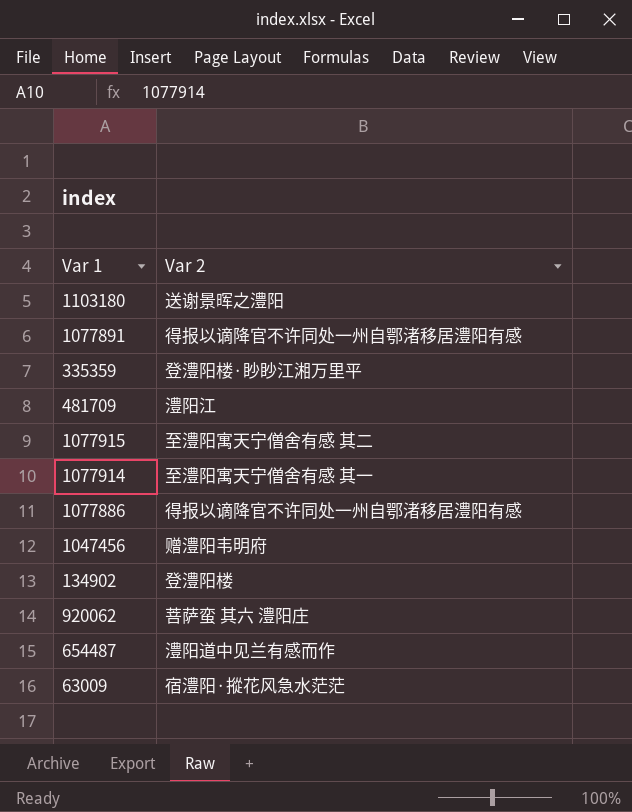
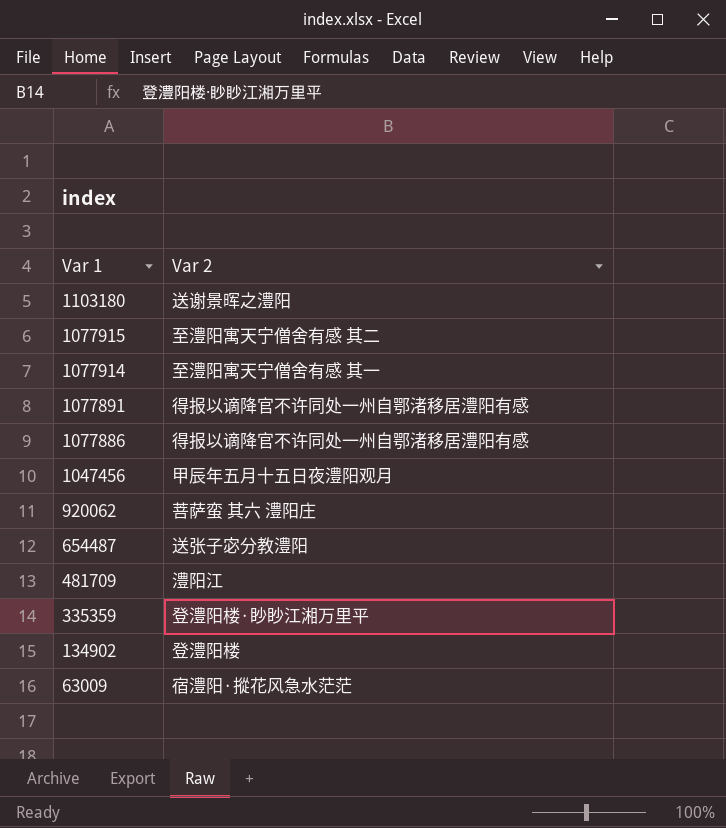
row order: none -> Var 1 descending
1047456 | Var 2: 赠澧阳韦明府 -> 甲辰年五月十五日夜澧阳观月
654487 | Var 2: 澧阳道中见兰有感而作 -> 送张子宓分教澧阳

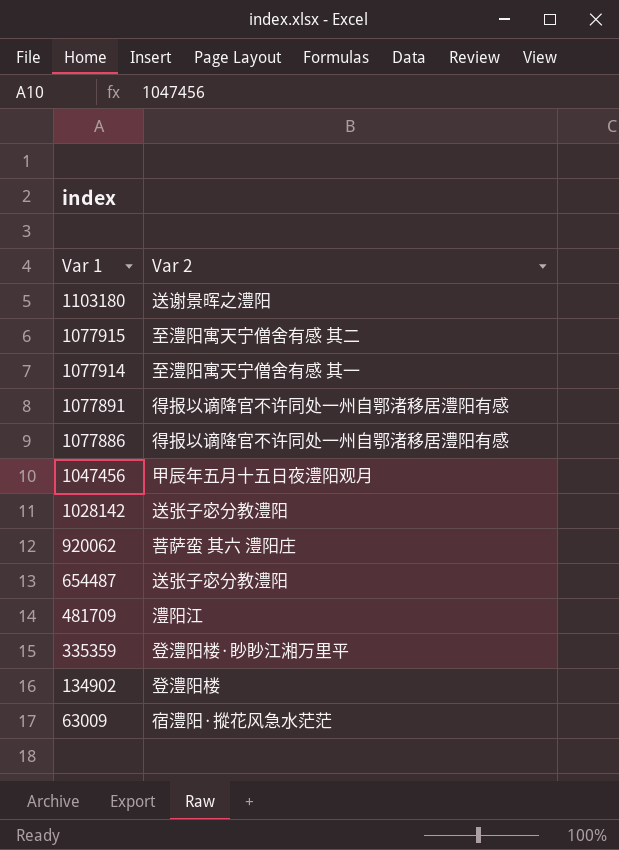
row 1028142: none -> 送张子宓分教澧阳

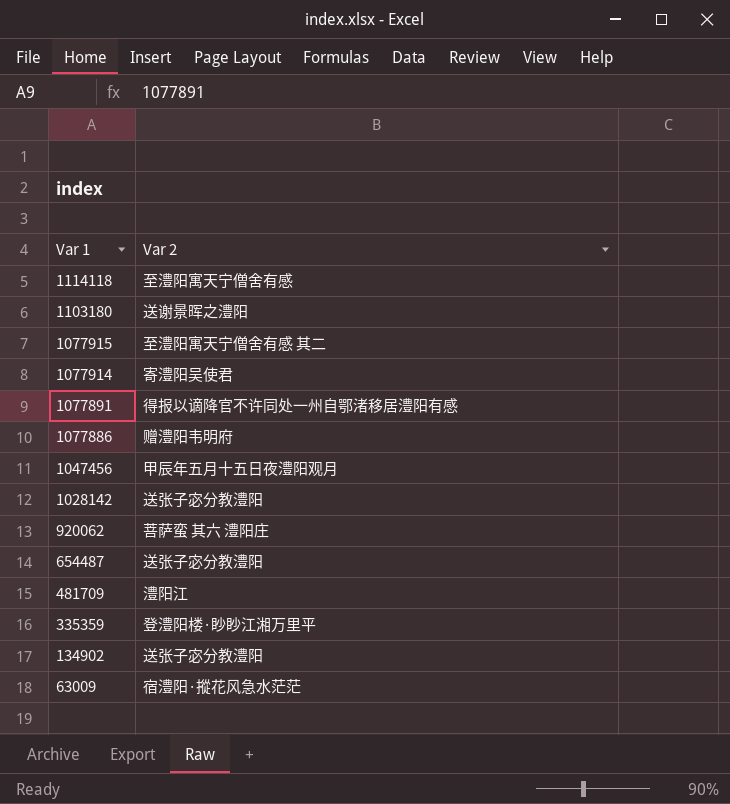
row 1114118: none -> 至澧阳寓天宁僧舍有感
1077914 | Var 2: 至澧阳寓天宁僧舍有感 其一 -> 寄澧阳吴使君
1077886 | Var 2: 得报以谪降官不许同处一州自鄂渚移居澧阳有感 -> 赠澧阳韦明府
134902 | Var 2: 登澧阳楼 -> 送张子宓分教澧阳

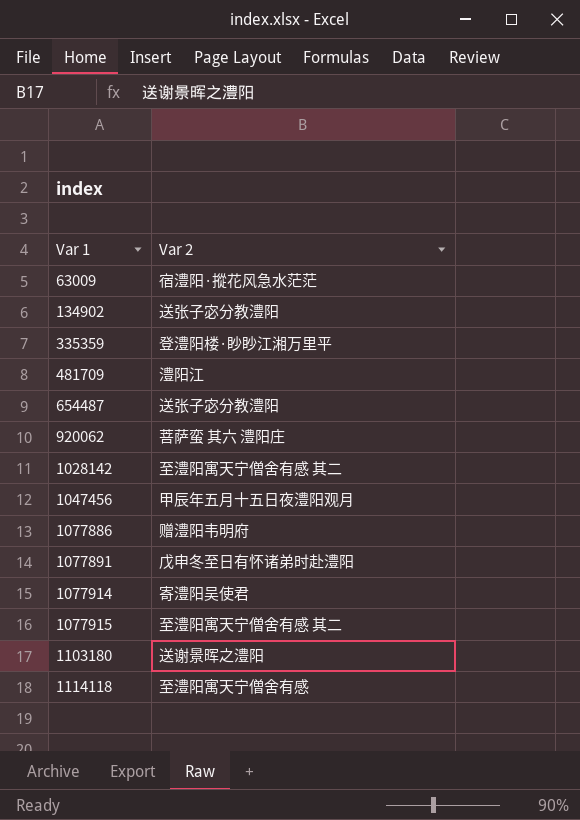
row order: Var 1 descending -> Var 1 ascending
1028142 | Var 2: 送张子宓分教澧阳 -> 至澧阳寓天宁僧舍有感 其二
1077891 | Var 2: 得报以谪降官不许同处一州自鄂渚移居澧阳有感 -> 戊申冬至日有怀诸弟时赴澧阳

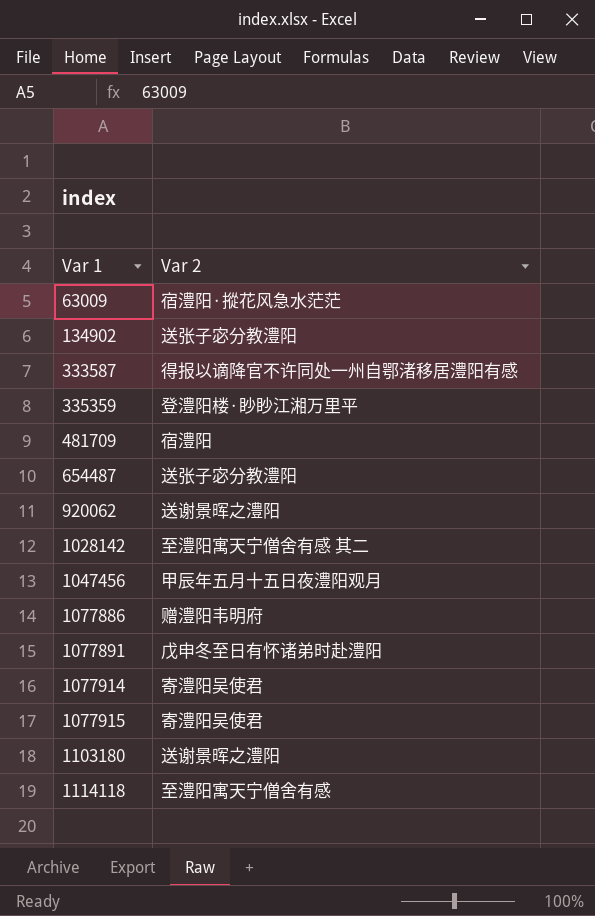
row 333587: none -> 得报以谪降官不许同处一州自鄂渚移居澧阳有感
481709 | Var 2: 澧阳江 -> 宿澧阳
920062 | Var 2: 菩萨蛮 其六 澧阳庄 -> 送谢景晖之澧阳
1077915 | Var 2: 至澧阳寓天宁僧舍有感 其二 -> 寄澧阳吴使君

